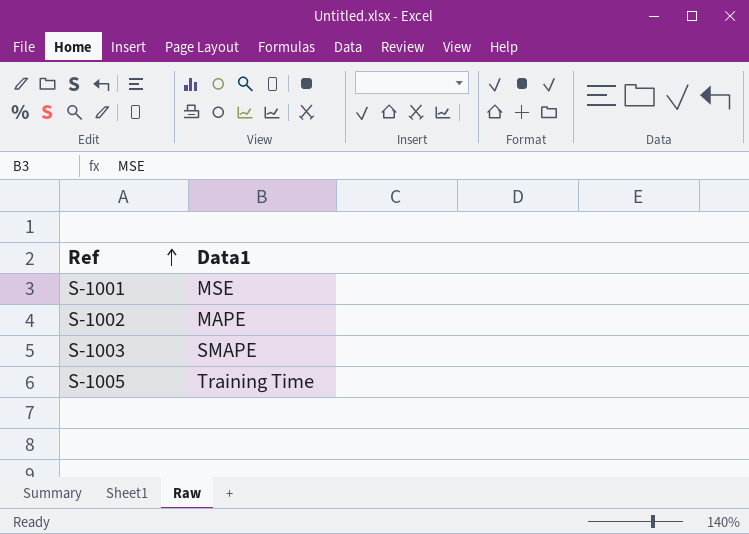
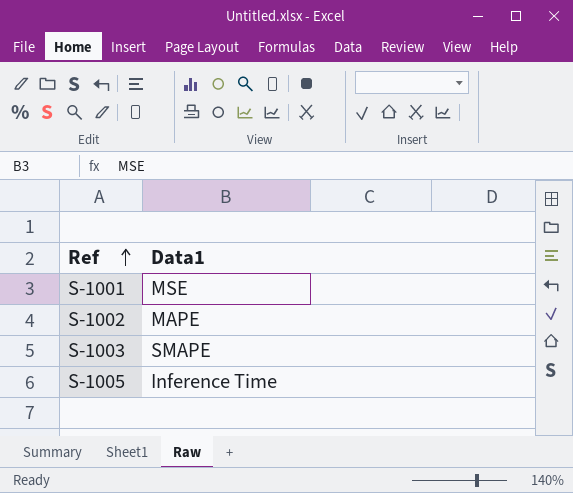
S-1005 | Data1: Training Time -> Inference Time

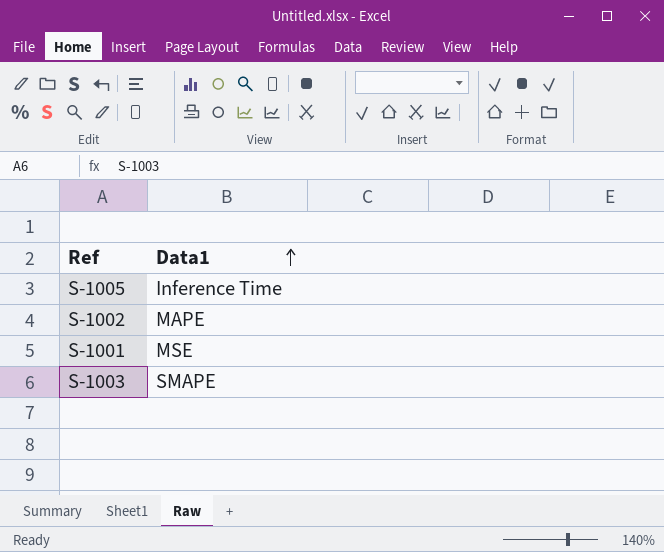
row order: Ref ascending -> Data1 ascending

